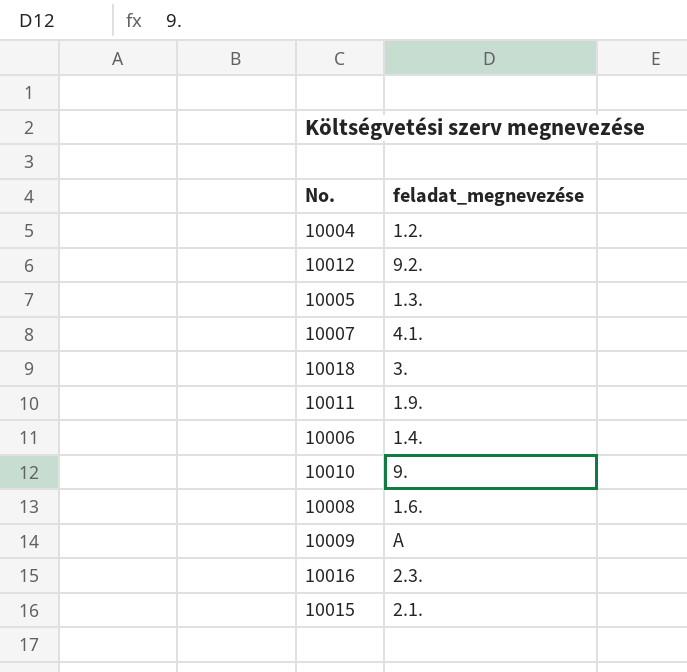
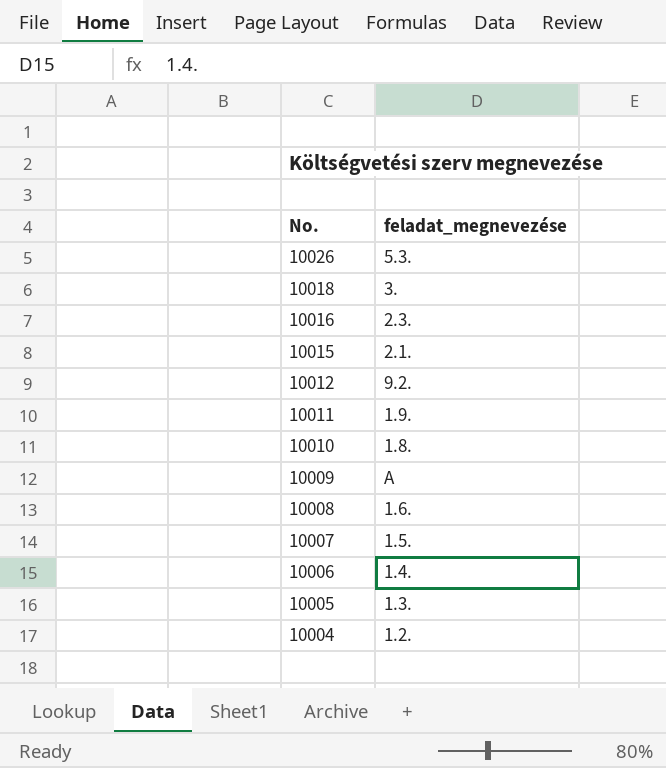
row order: none -> No. descending
row 10026: none -> 5.3.
10010 | feladat_megnevezése: 9. -> 1.8.
10007 | feladat_megnevezése: 4.1. -> 1.5.

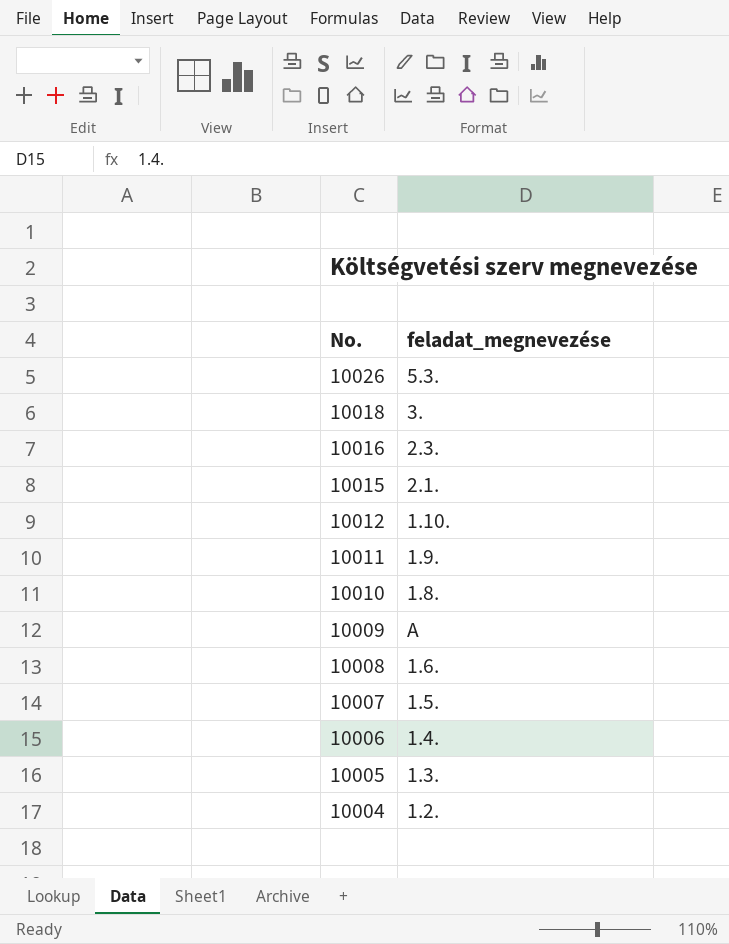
10012 | feladat_megnevezése: 9.2. -> 1.10.

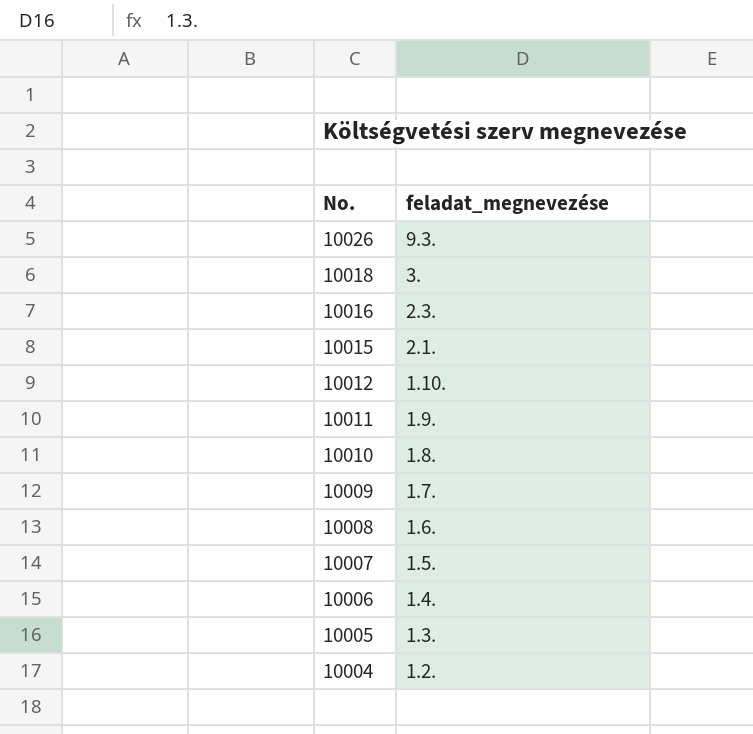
10026 | feladat_megnevezése: 5.3. -> 9.3.
10009 | feladat_megnevezése: A -> 1.7.

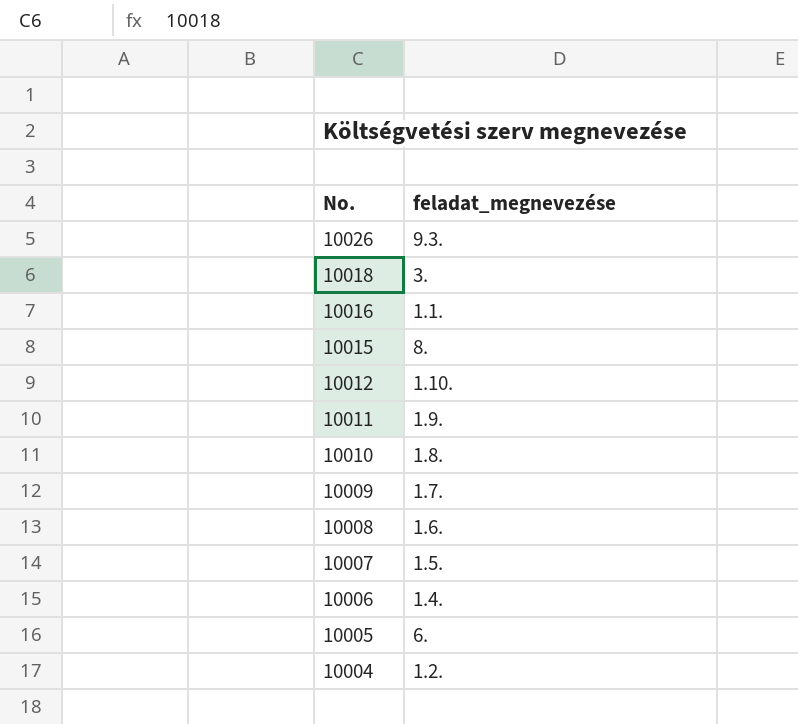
10016 | feladat_megnevezése: 2.3. -> 1.1.
10015 | feladat_megnevezése: 2.1. -> 8.
10005 | feladat_megnevezése: 1.3. -> 6.

